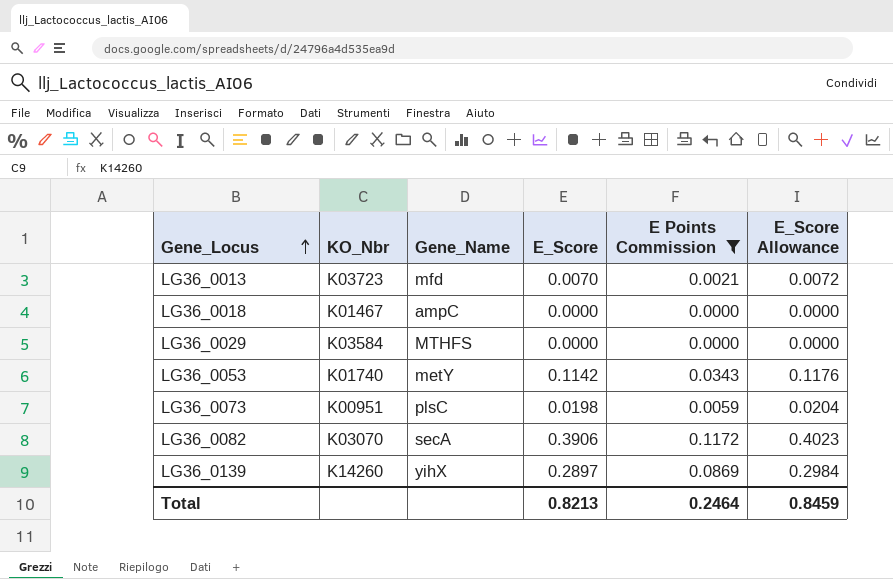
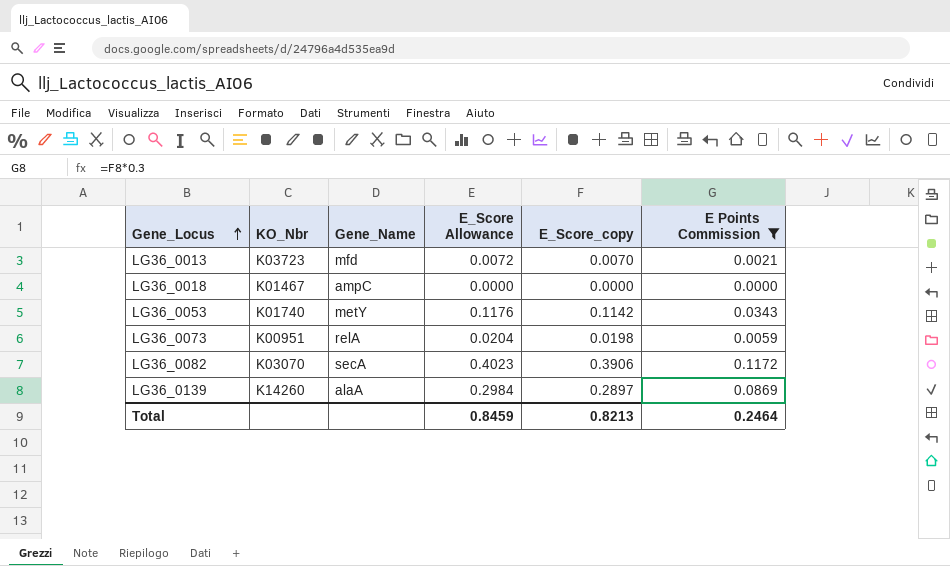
column E_Score Allowance | position: 6 -> 4
column name: E_Score -> E_Score_copy
row LG36_0029: K03584 | MTHFS | 0.0000 | 0.0000 | 0.0000 -> none
LG36_0073 | Gene_Name: plsC -> relA
LG36_0139 | Gene_Name: yihX -> alaA

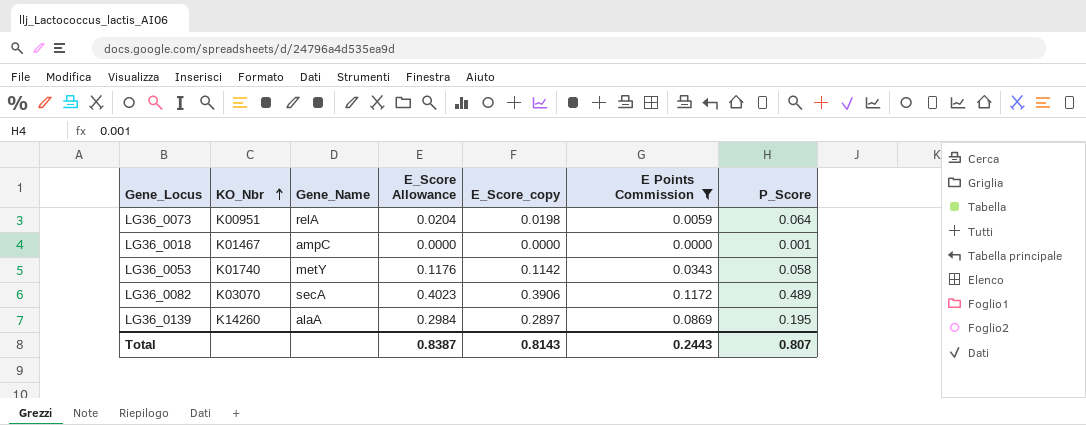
row order: Gene_Locus ascending -> KO_Nbr ascending
column P_Score | position: none -> 7
row LG36_0013: K03723 | mfd | 0.0072 | 0.0070 | 0.0021 -> none
Total | E_Score Allowance: 0.8459 -> 0.8387
Total | E_Score_copy: 0.8213 -> 0.8143
Total | E Points Commission: 0.2464 -> 0.2443

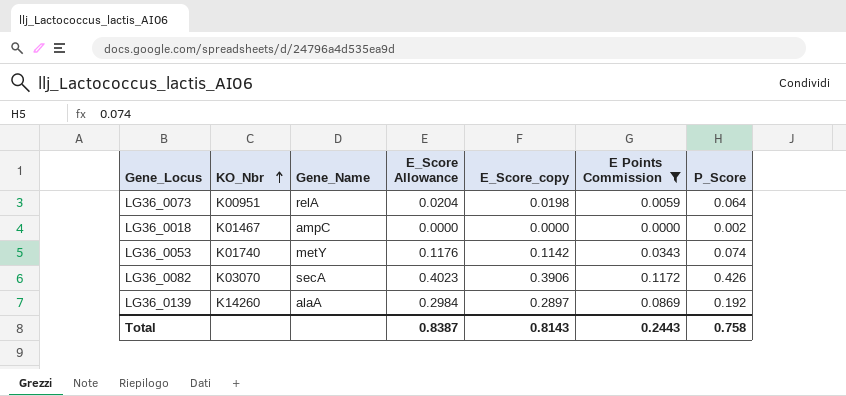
LG36_0018 | P_Score: 0.001 -> 0.002
LG36_0053 | P_Score: 0.058 -> 0.074
LG36_0082 | P_Score: 0.489 -> 0.426
LG36_0139 | P_Score: 0.195 -> 0.192
Total | P_Score: 0.807 -> 0.758

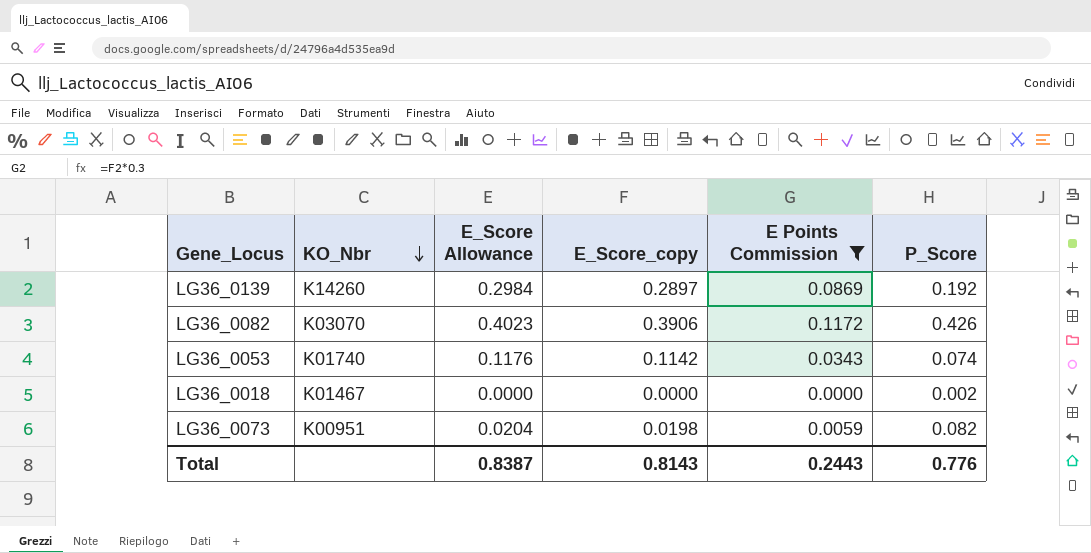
row order: KO_Nbr ascending -> KO_Nbr descending
column Gene_Name | position: 3 -> none
LG36_0073 | P_Score: 0.064 -> 0.082
Total | P_Score: 0.758 -> 0.776

